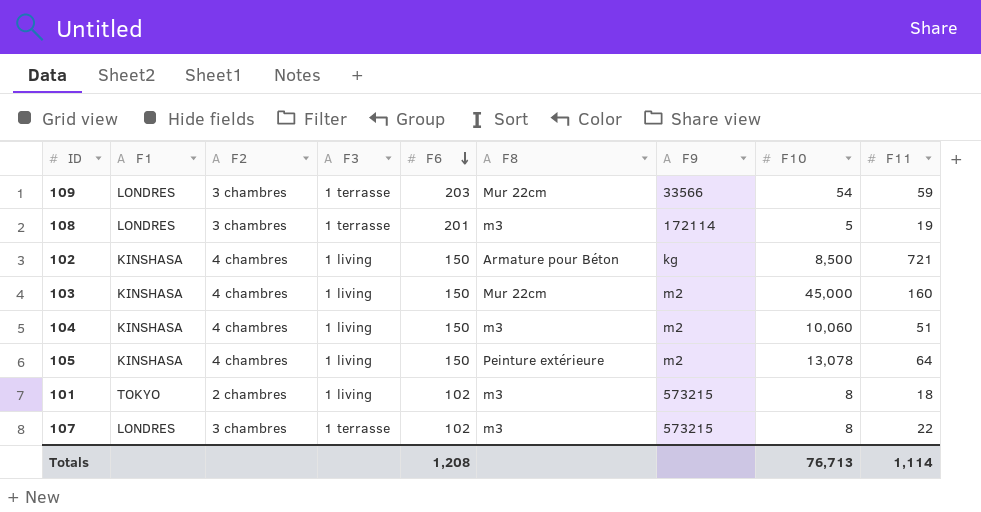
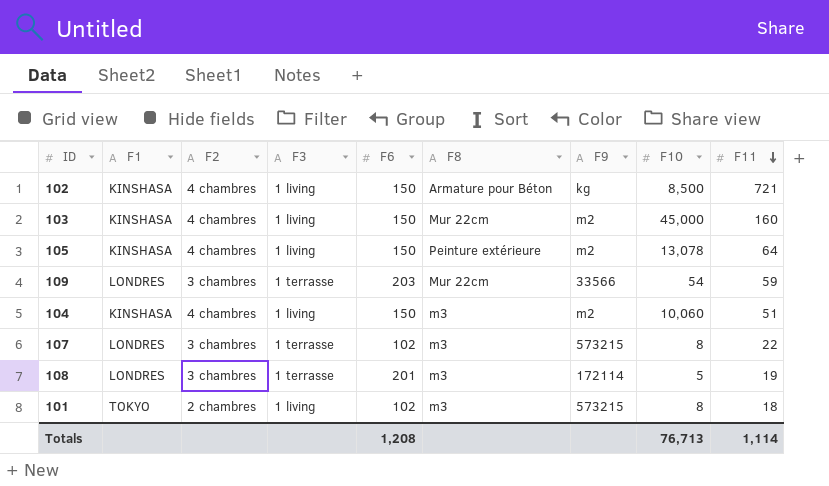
row order: F6 descending -> F11 descending

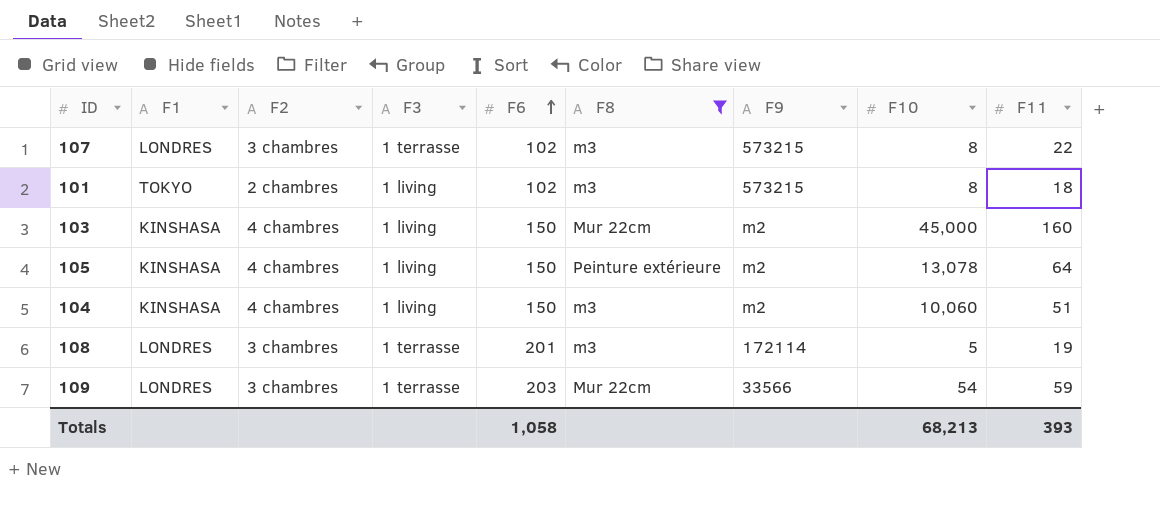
filter: none -> F8 != Armature pour Béton
row order: F11 descending -> F6 ascending
Totals | F6: 1,208 -> 1,058
Totals | F10: 76,713 -> 68,213
Totals | F11: 1,114 -> 393

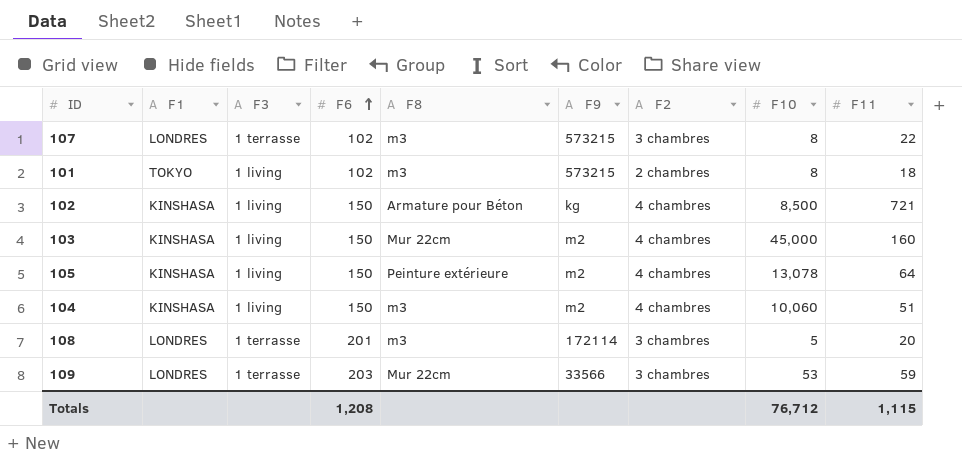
filter: F8 != Armature pour Béton -> none
column F2 | position: 3 -> 7
108 | F11: 19 -> 20
109 | F10: 54 -> 53
Totals | F6: 1,058 -> 1,208
Totals | F10: 68,213 -> 76,712
Totals | F11: 393 -> 1,115

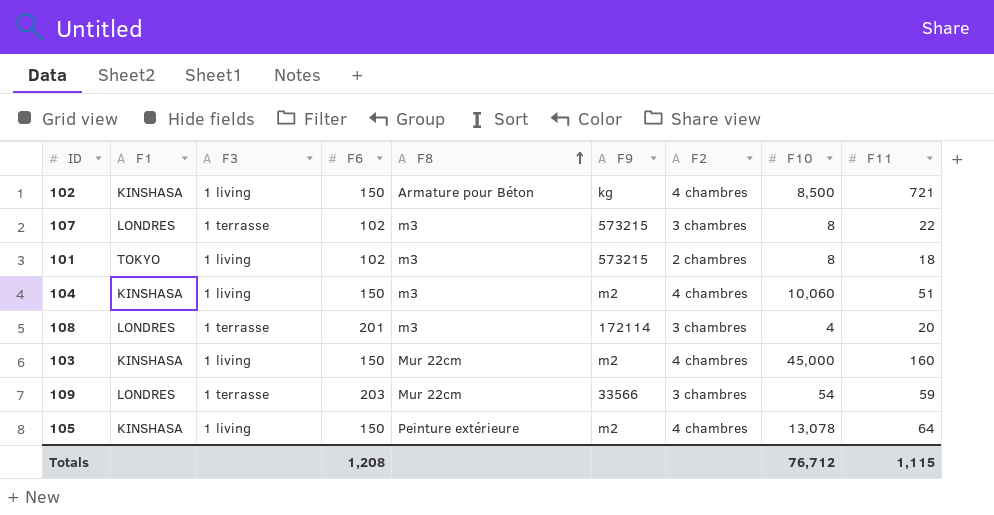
row order: F6 ascending -> F8 ascending
108 | F10: 5 -> 4
109 | F10: 53 -> 54

